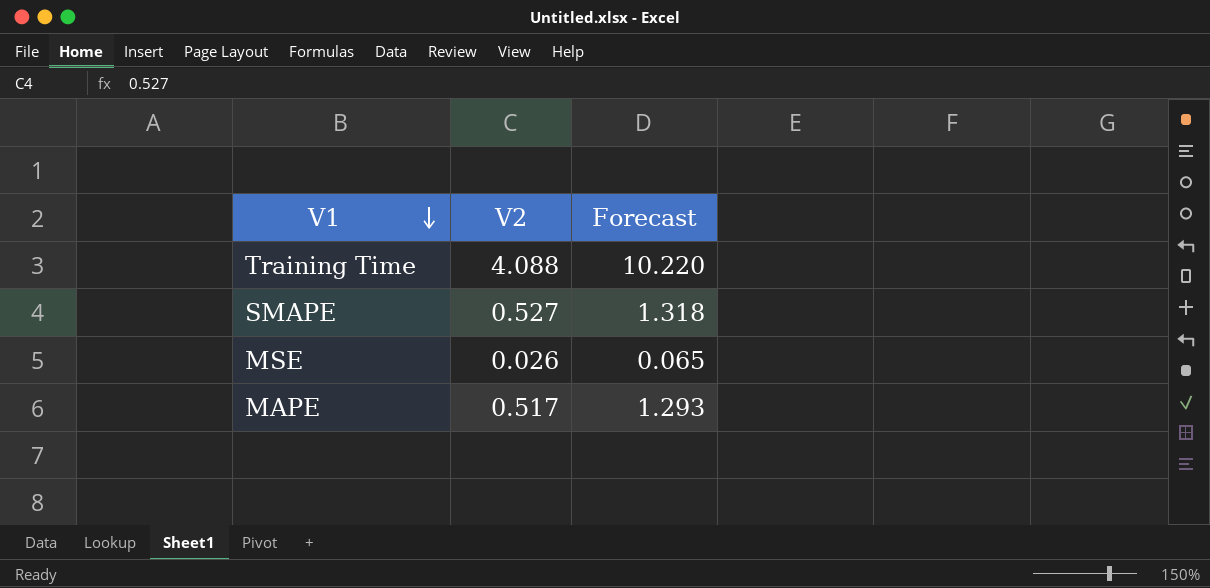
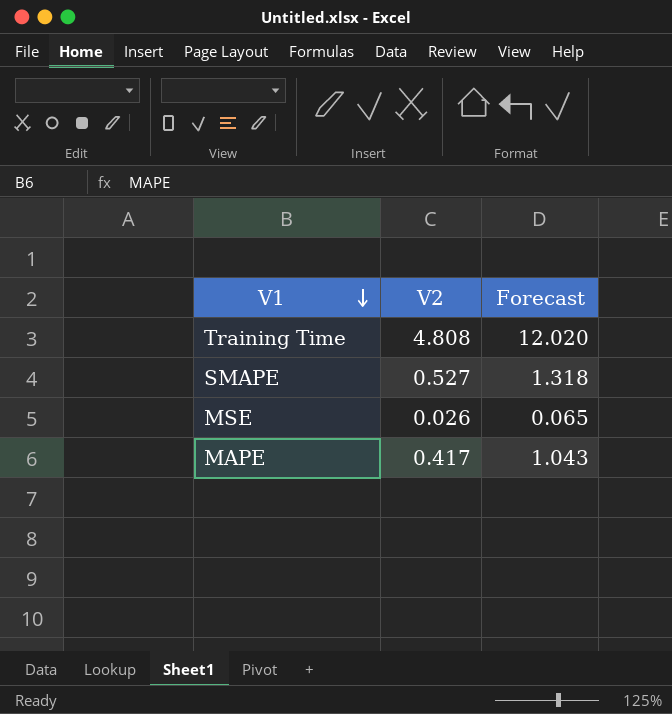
Training Time | V2: 4.088 -> 4.808
Training Time | Forecast: 10.220 -> 12.020
MAPE | V2: 0.517 -> 0.417
MAPE | Forecast: 1.293 -> 1.043

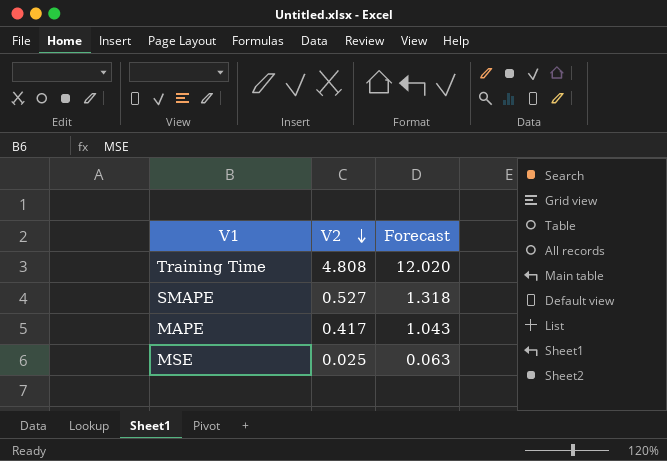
row order: V1 descending -> V2 descending
MSE | V2: 0.026 -> 0.025
MSE | Forecast: 0.065 -> 0.063

